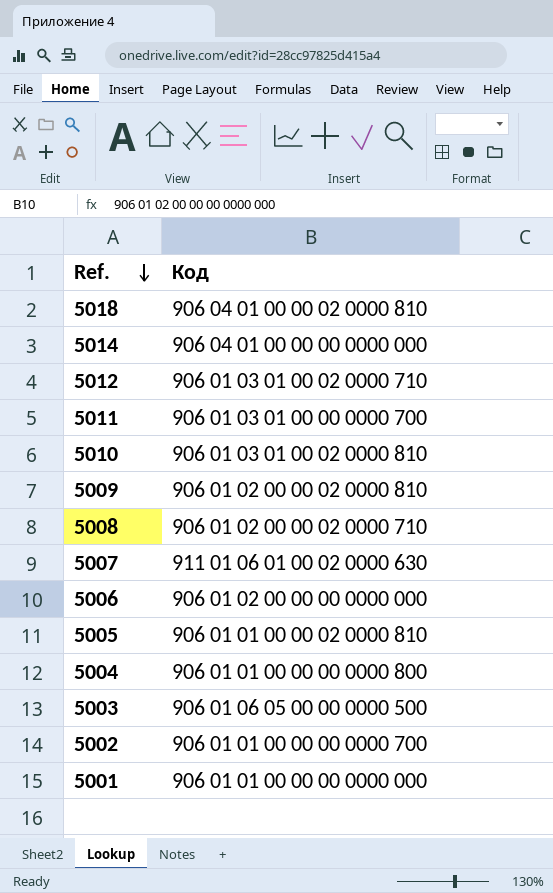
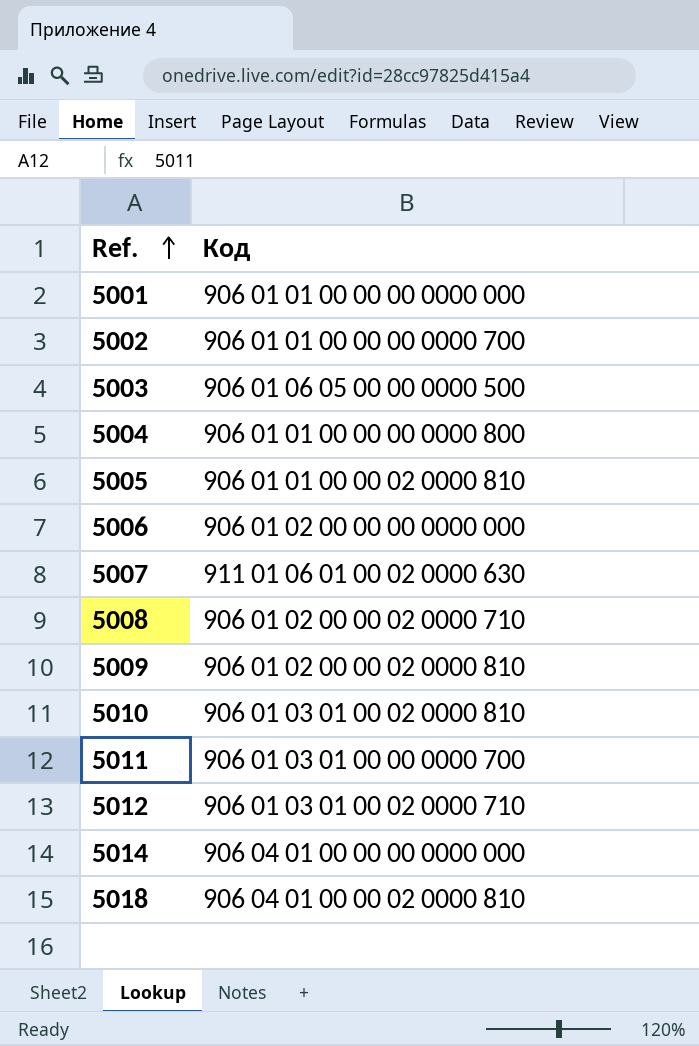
row order: Ref. descending -> Ref. ascending

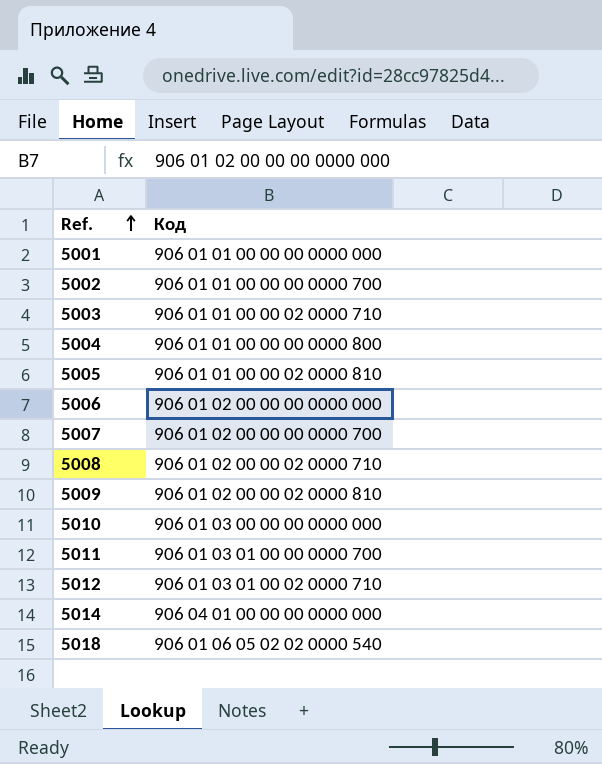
5003 | Код: 906 01 06 05 00 00 0000 500 -> 906 01 01 00 00 02 0000 710
5007 | Код: 911 01 06 01 00 02 0000 630 -> 906 01 02 00 00 00 0000 700
5010 | Код: 906 01 03 01 00 02 0000 810 -> 906 01 03 00 00 00 0000 000
5018 | Код: 906 04 01 00 00 02 0000 810 -> 906 01 06 05 02 02 0000 540

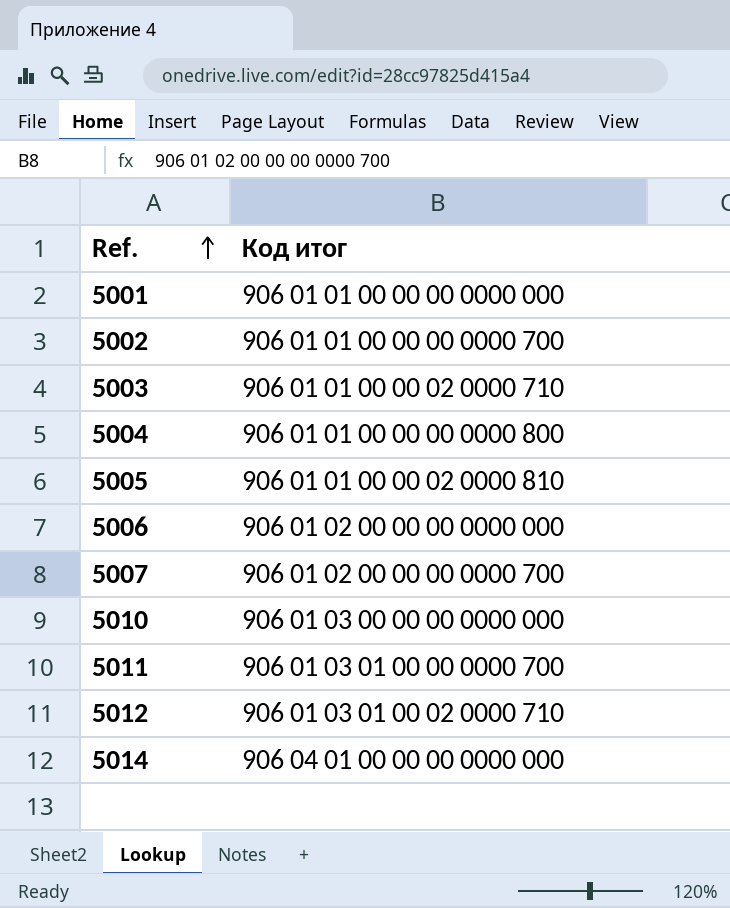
column name: Код -> Код итог
row 5008: 906 01 02 00 00 02 0000 710 -> none
row 5009: 906 01 02 00 00 02 0000 810 -> none
row 5018: 906 01 06 05 02 02 0000 540 -> none

